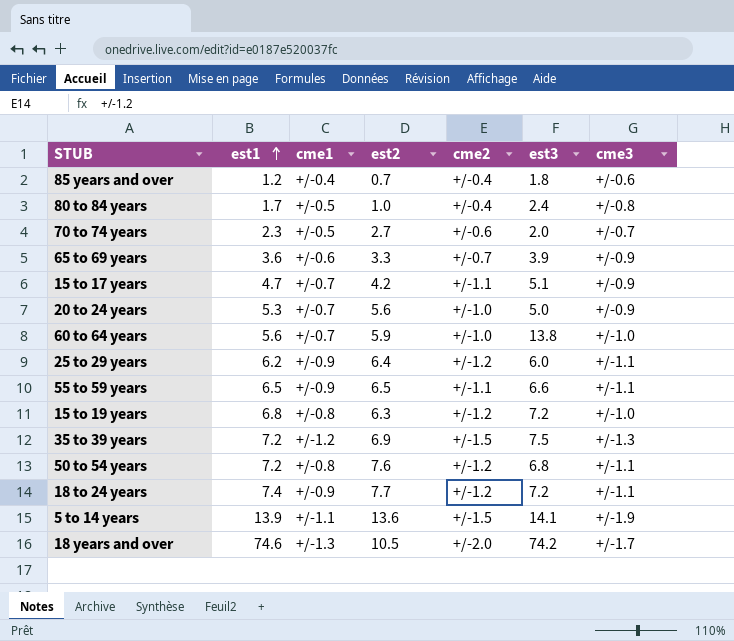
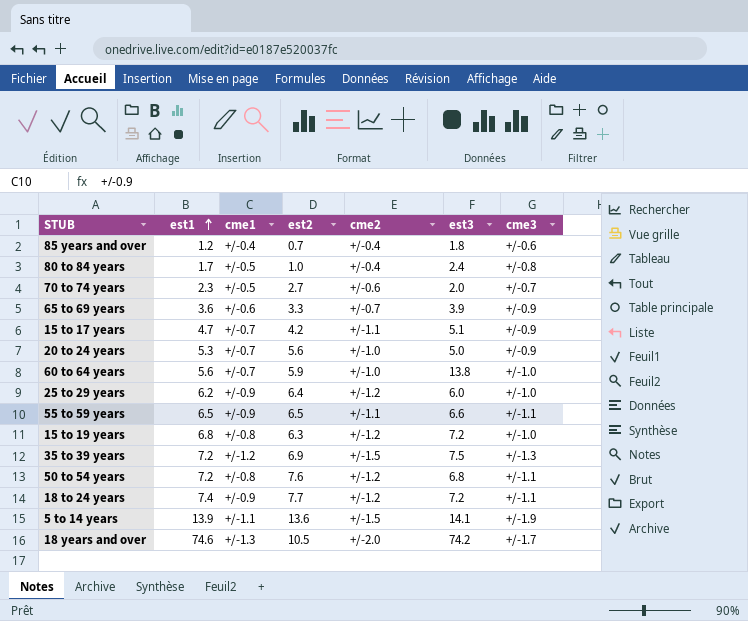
25 to 29 years | cme3: +/-1.1 -> +/-1.0

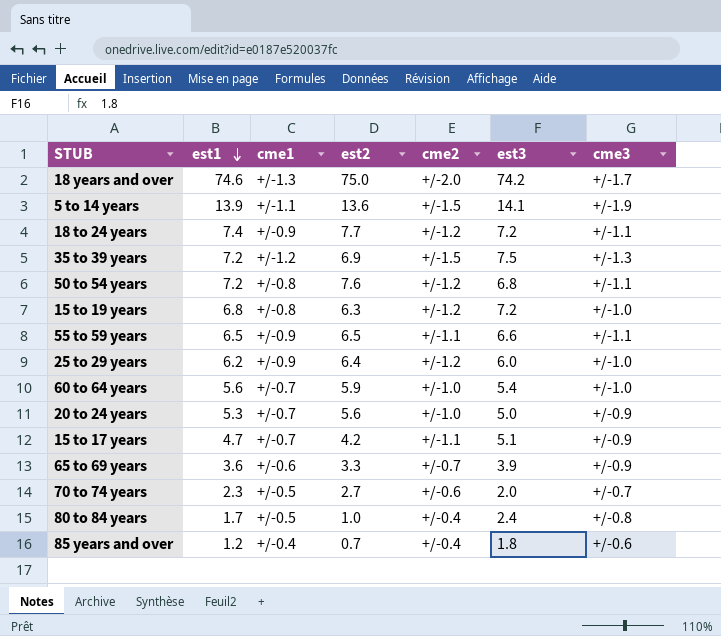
row order: est1 ascending -> est1 descending
18 years and over | est2: 10.5 -> 75.0
60 to 64 years | est3: 13.8 -> 5.4

